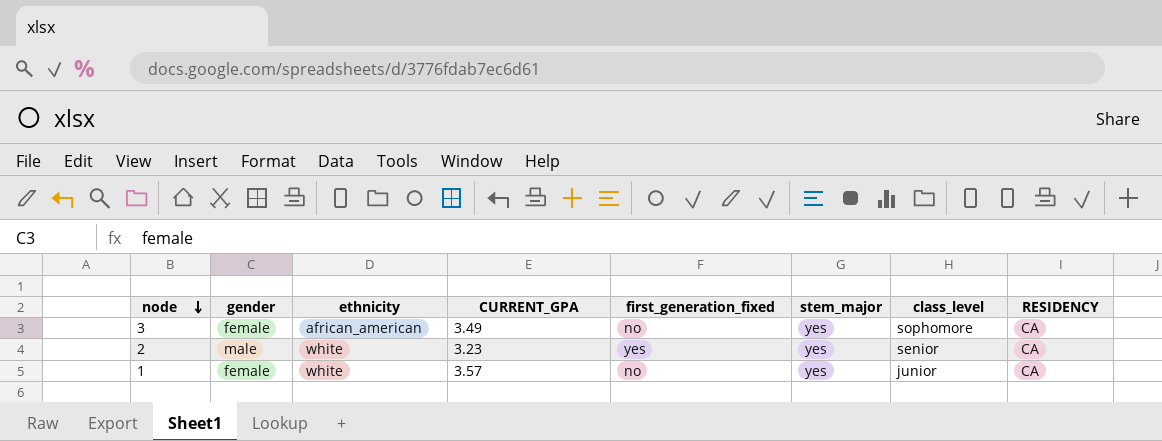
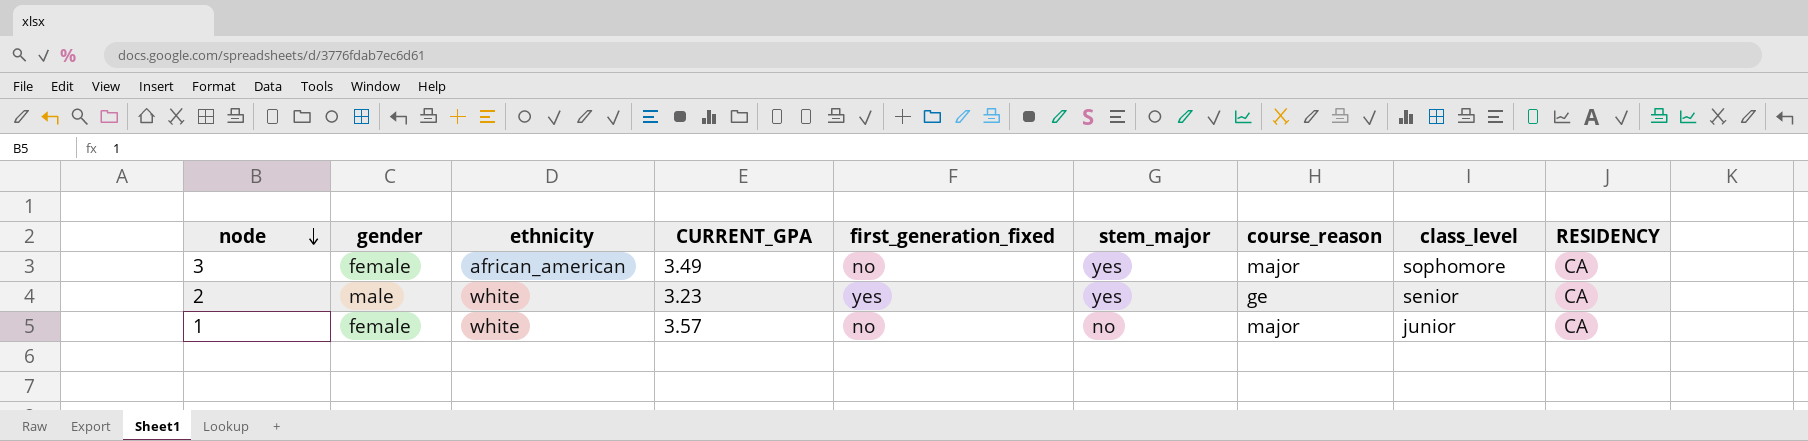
column course_reason | position: none -> 7
1 | stem_major: yes -> no

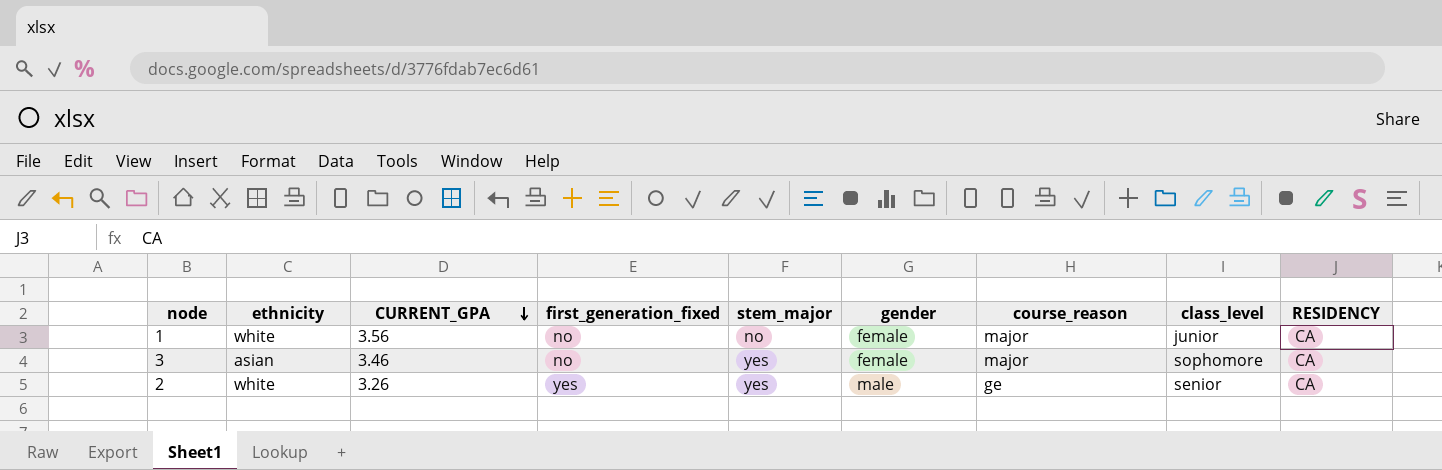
row order: node descending -> CURRENT_GPA descending
column gender | position: 2 -> 6
1 | CURRENT_GPA: 3.57 -> 3.56
3 | ethnicity: african_american -> asian
3 | CURRENT_GPA: 3.49 -> 3.46
2 | CURRENT_GPA: 3.23 -> 3.26

